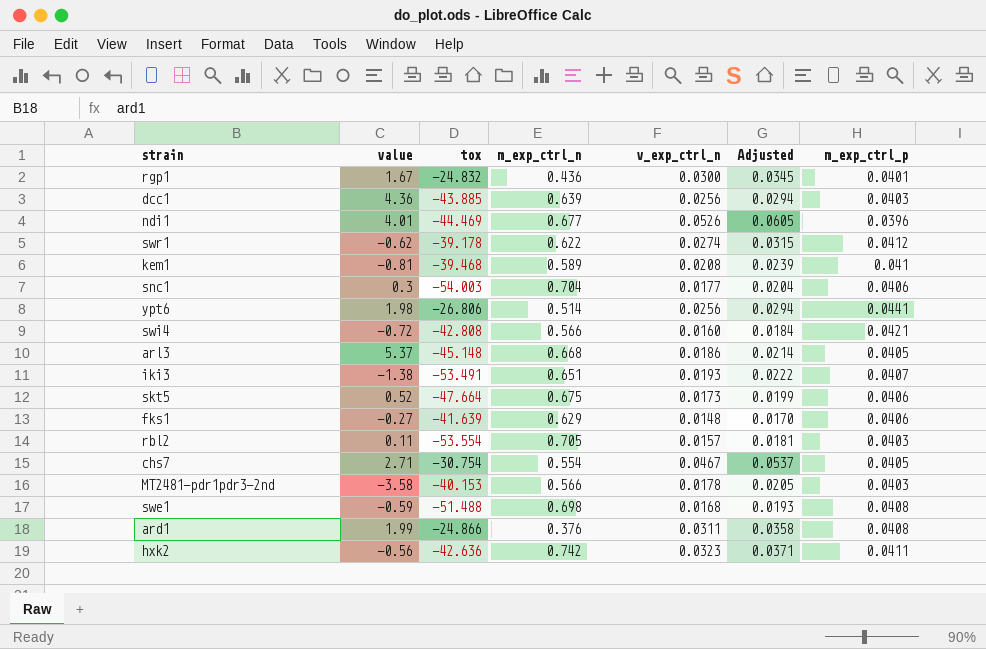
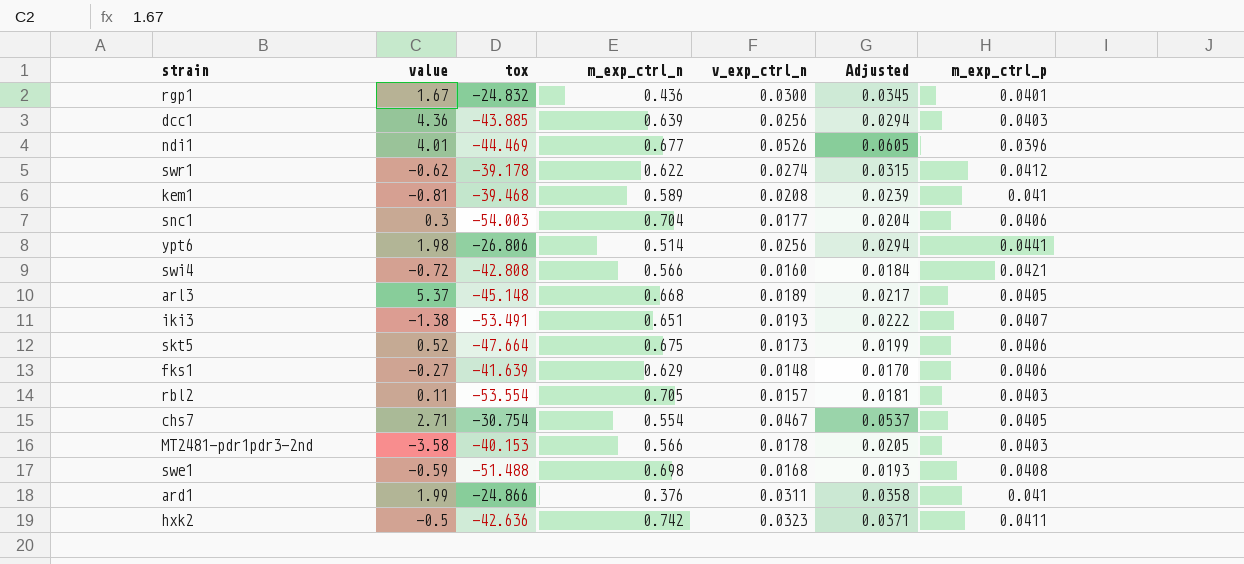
arl3 | v_exp_ctrl_n: 0.0186 -> 0.0189
arl3 | Adjusted: 0.0214 -> 0.0217
ard1 | m_exp_ctrl_p: 0.0408 -> 0.041
hxk2 | value: -0.56 -> -0.5

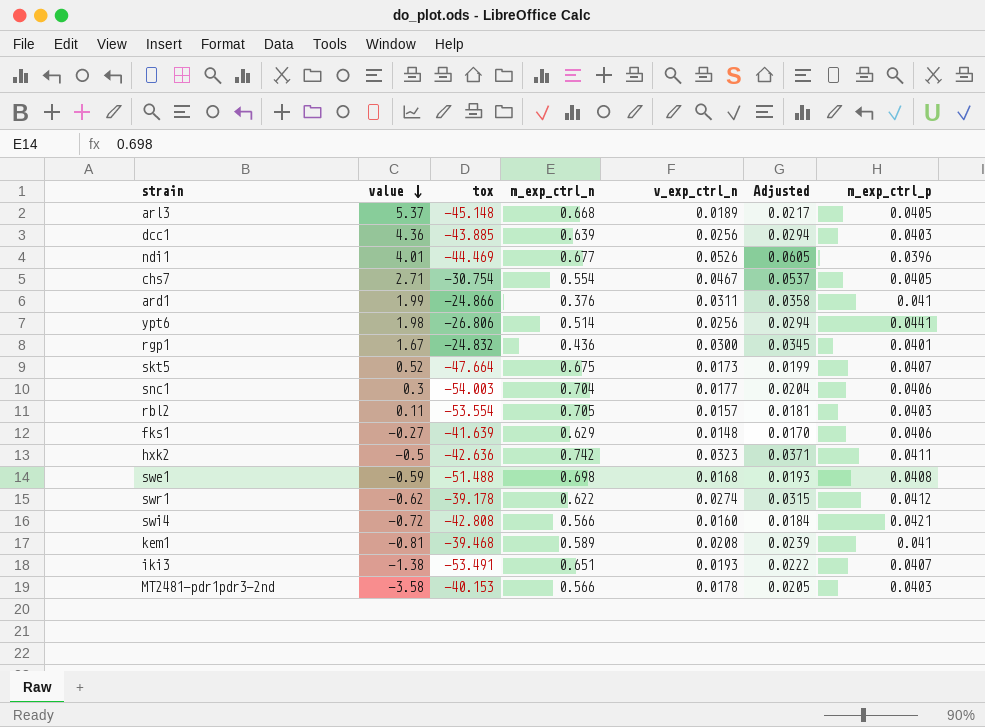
row order: none -> value descending
skt5 | m_exp_ctrl_p: 0.0406 -> 0.0407

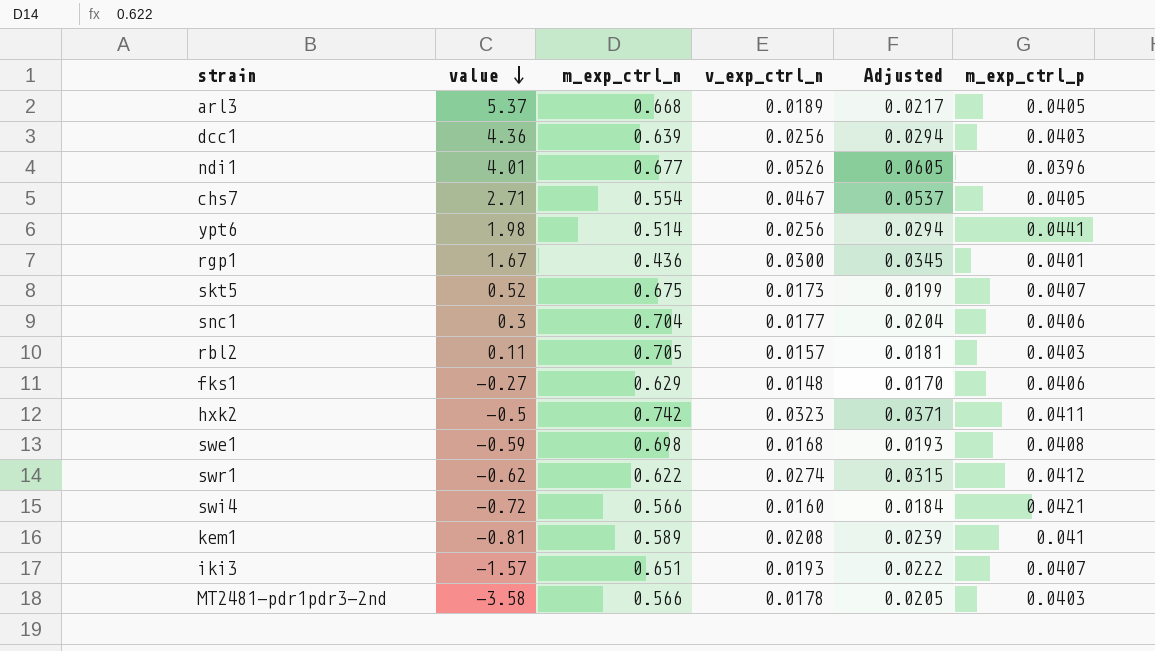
column tox | position: 3 -> none
row ard1: 1.99 | -24.866 | 0.376 | 0.0311 | 0.0358 | 0.041 -> none
iki3 | value: -1.38 -> -1.57

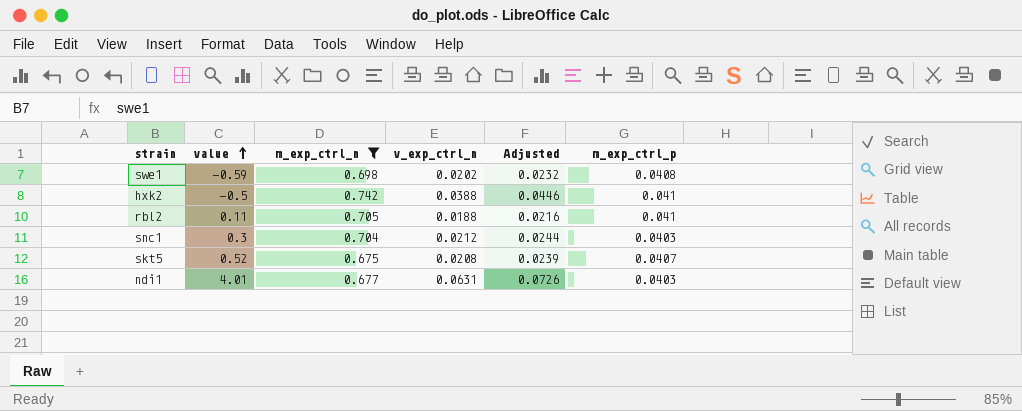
filter: none -> m_exp_ctrl_n >= 0.675
row order: value descending -> value ascending
swe1 | v_exp_ctrl_n: 0.0168 -> 0.0202
swe1 | Adjusted: 0.0193 -> 0.0232
hxk2 | v_exp_ctrl_n: 0.0323 -> 0.0388
hxk2 | Adjusted: 0.0371 -> 0.0446
hxk2 | m_exp_ctrl_p: 0.0411 -> 0.041
rbl2 | v_exp_ctrl_n: 0.0157 -> 0.0188
rbl2 | Adjusted: 0.0181 -> 0.0216
rbl2 | m_exp_ctrl_p: 0.0403 -> 0.041
snc1 | v_exp_ctrl_n: 0.0177 -> 0.0212
snc1 | Adjusted: 0.0204 -> 0.0244
snc1 | m_exp_ctrl_p: 0.0406 -> 0.0403
skt5 | v_exp_ctrl_n: 0.0173 -> 0.0208
skt5 | Adjusted: 0.0199 -> 0.0239
ndi1 | v_exp_ctrl_n: 0.0526 -> 0.0631
ndi1 | Adjusted: 0.0605 -> 0.0726
ndi1 | m_exp_ctrl_p: 0.0396 -> 0.0403

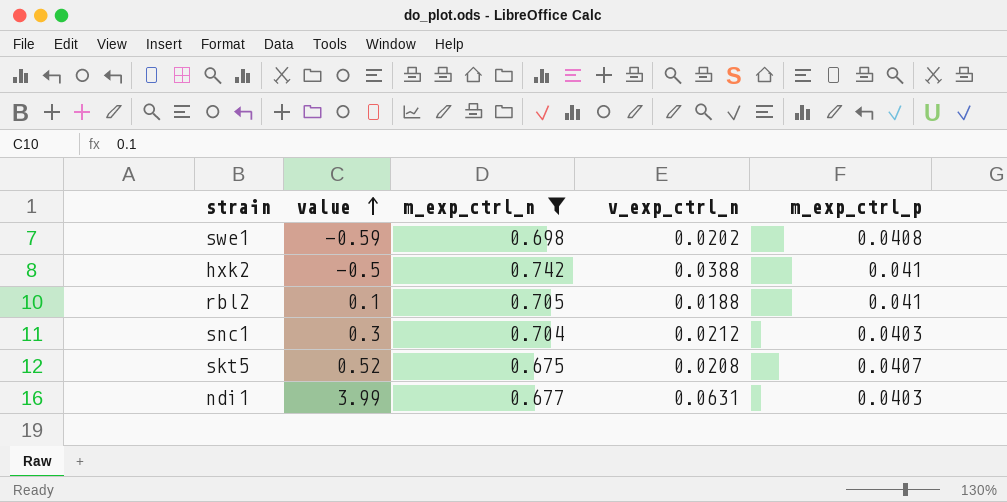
column Adjusted | formula: [v_exp_ctrl_n] * 1.15 -> none
rbl2 | value: 0.11 -> 0.1
ndi1 | value: 4.01 -> 3.99

